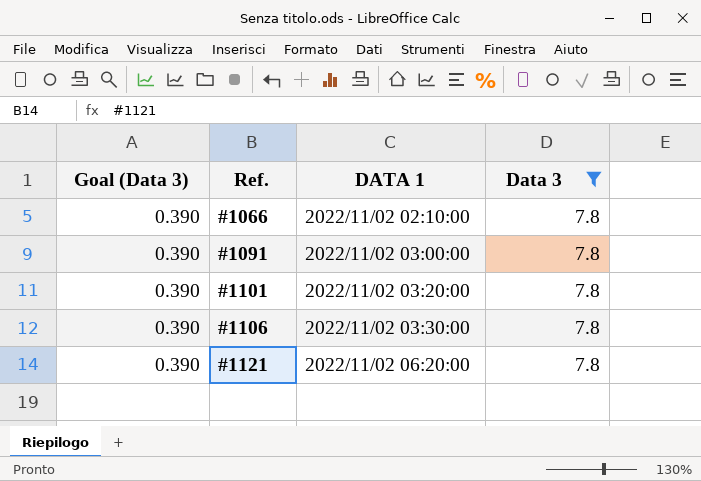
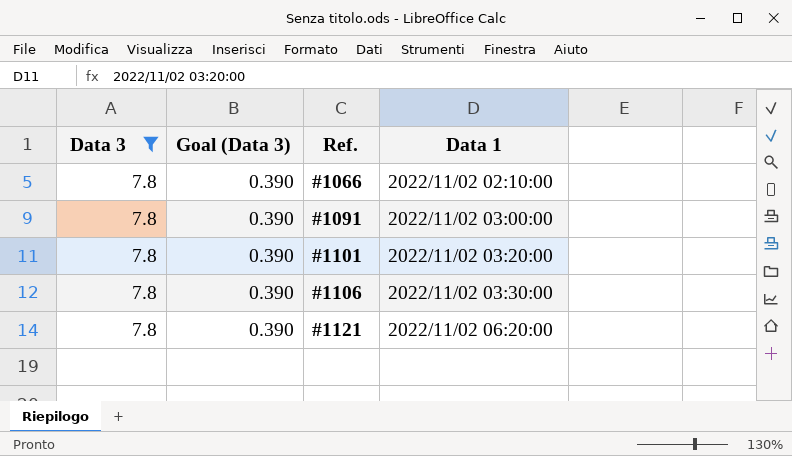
column Data 3 | position: 4 -> 1
column name: DATA 1 -> Data 1

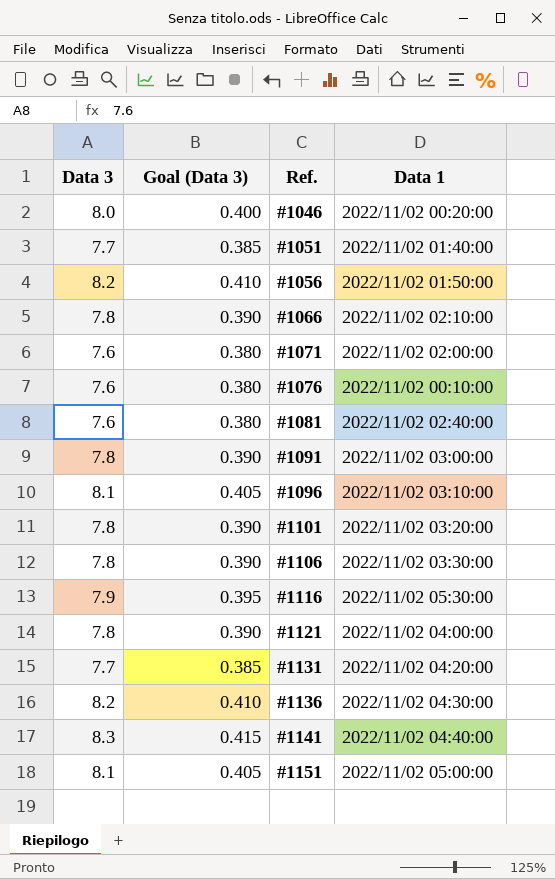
filter: Data 3 = 7.8 -> none
#1121 | Data 1: 2022/11/02 06:20:00 -> 2022/11/02 04:00:00

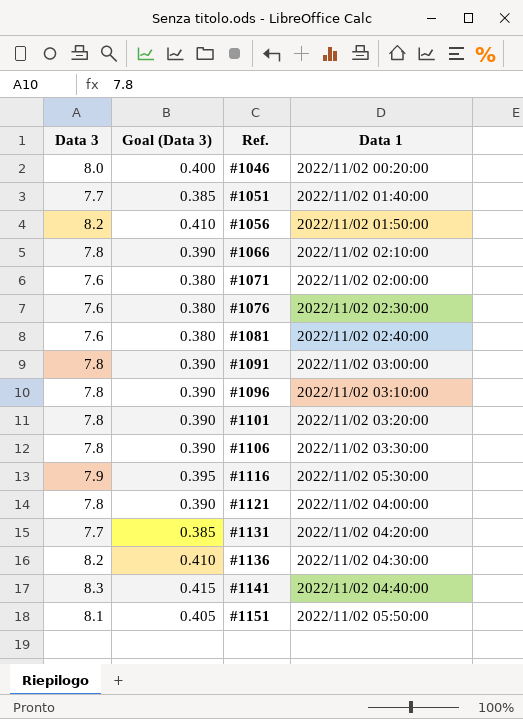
#1076 | Data 1: 2022/11/02 00:10:00 -> 2022/11/02 02:30:00
#1096 | Data 3: 8.1 -> 7.8
#1096 | Goal (Data 3): 0.405 -> 0.390
#1151 | Data 1: 2022/11/02 05:00:00 -> 2022/11/02 05:50:00

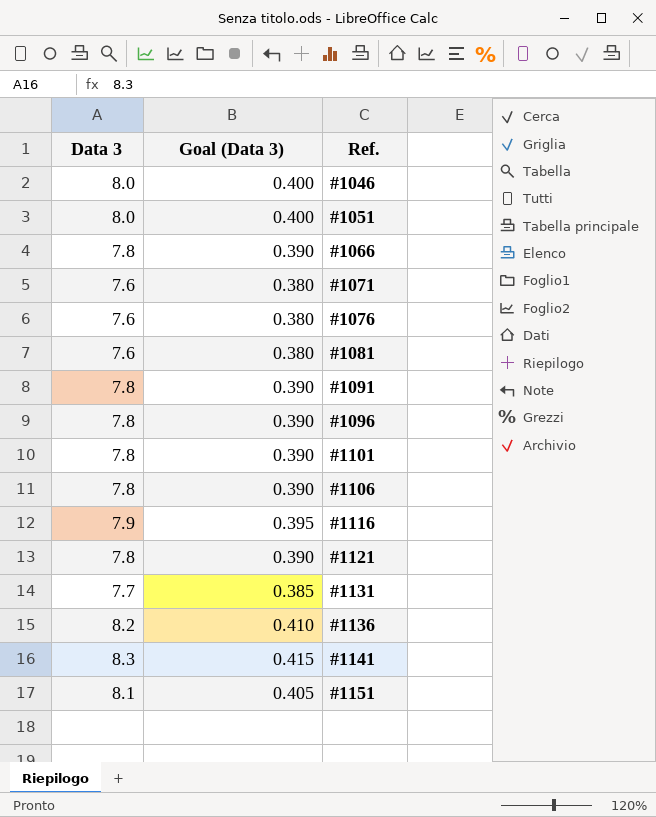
column Data 1 | position: 4 -> none
row #1056: 8.2 | 0.410 | 2022/11/02 01:50:00 -> none
#1051 | Data 3: 7.7 -> 8.0
#1051 | Goal (Data 3): 0.385 -> 0.400

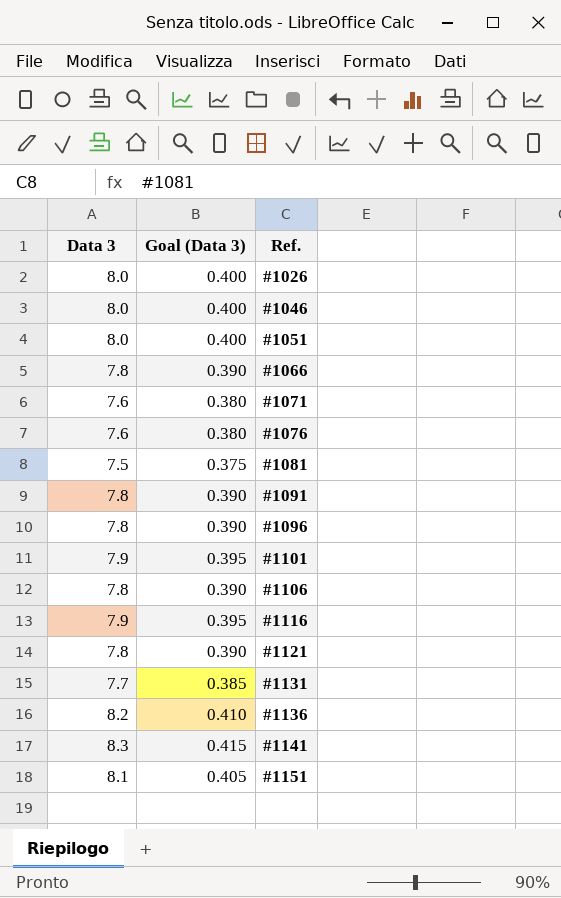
row #1026: none -> 8.0 | 0.400
#1081 | Data 3: 7.6 -> 7.5
#1081 | Goal (Data 3): 0.380 -> 0.375
#1101 | Data 3: 7.8 -> 7.9
#1101 | Goal (Data 3): 0.390 -> 0.395

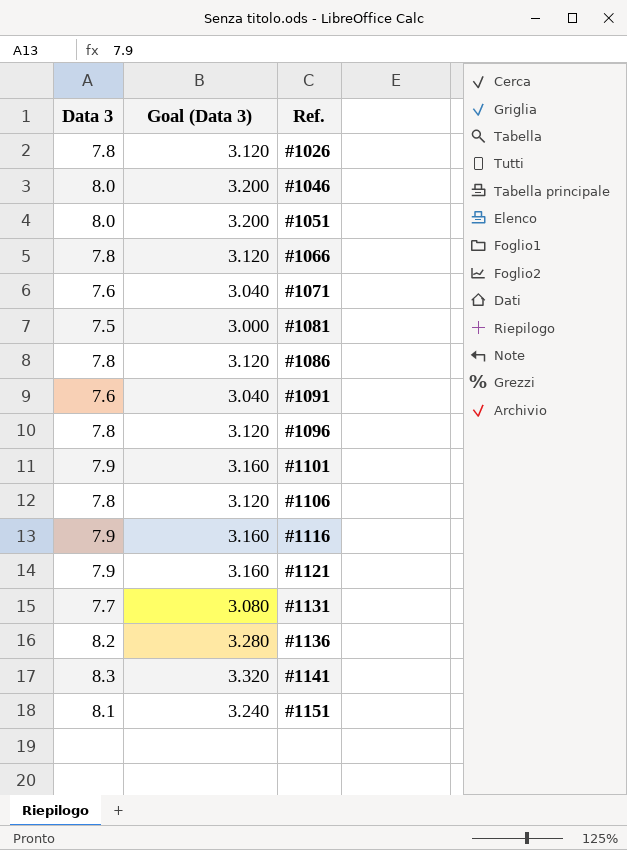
column Goal (Data 3) | formula: [Data 3] * 0.05 -> [Data 3] * 0.4
row #1076: 7.6 | 0.380 -> none
#1026 | Data 3: 8.0 -> 7.8
row #1086: none -> 7.8 | 3.120
#1091 | Data 3: 7.8 -> 7.6
#1121 | Data 3: 7.8 -> 7.9

